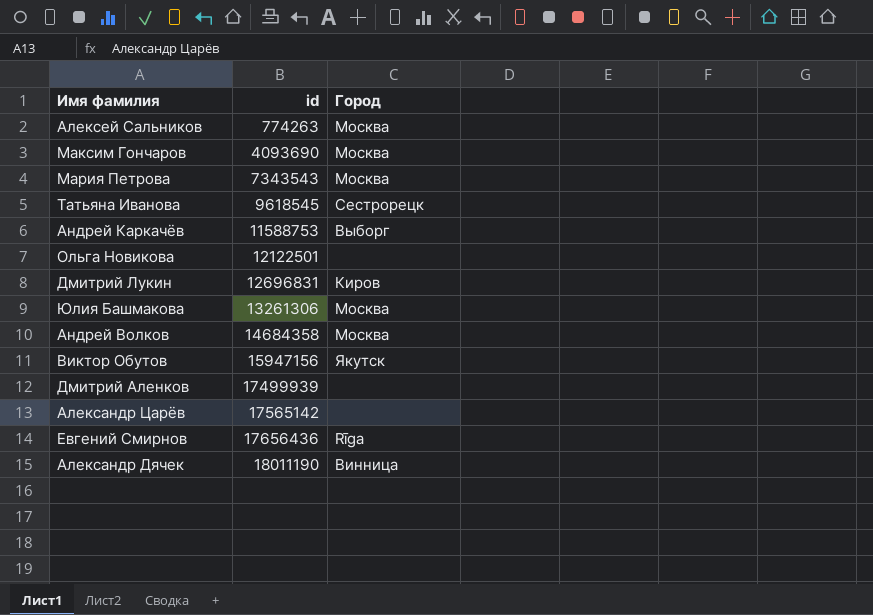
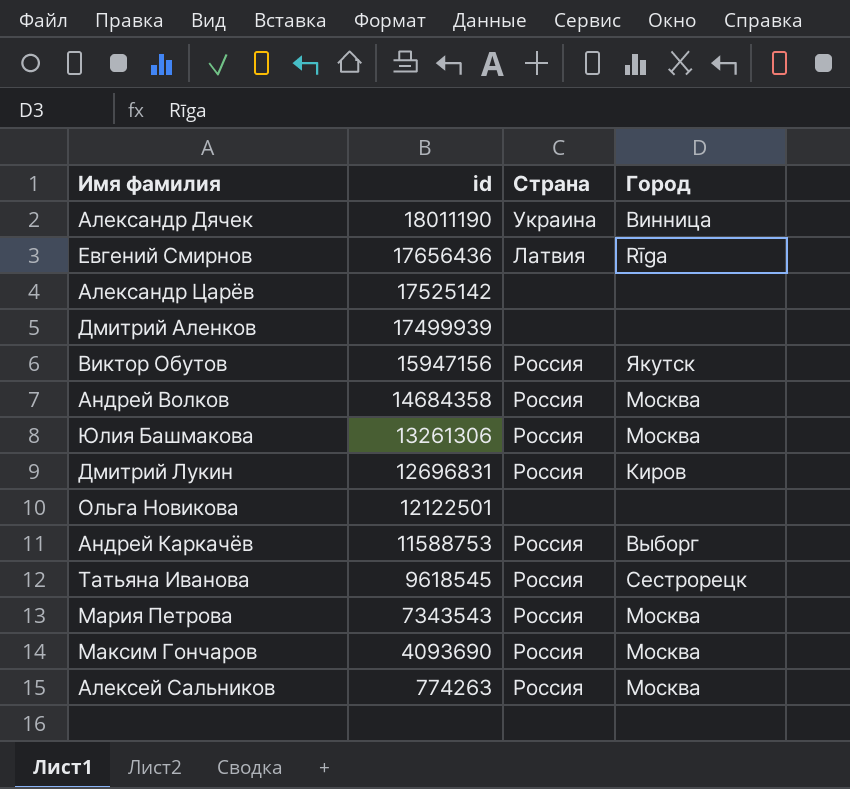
row order: id ascending -> id descending
column Страна | position: none -> 3
Александр Царёв | id: 17565142 -> 17525142

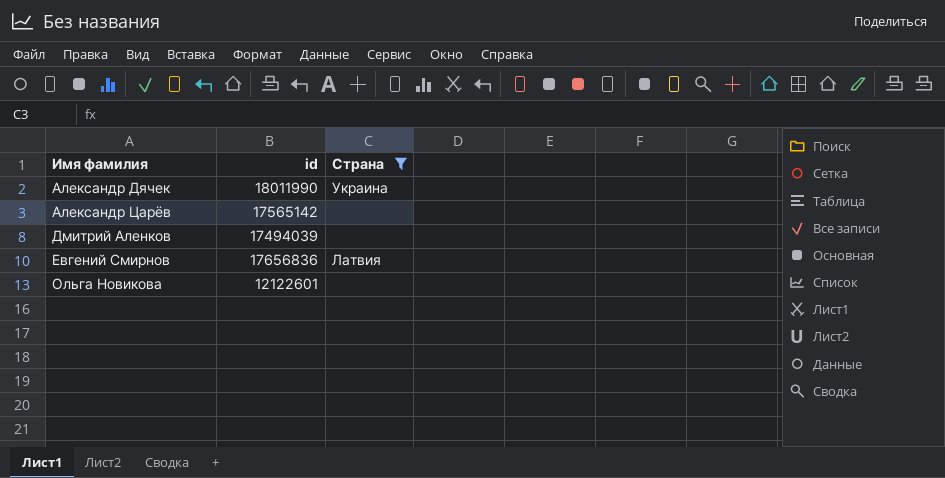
filter: none -> Страна != Россия
row order: id descending -> Имя фамилия ascending
column Город | position: 4 -> none
Александр Дячек | id: 18011190 -> 18011990
Александр Царёв | id: 17525142 -> 17565142
Дмитрий Аленков | id: 17499939 -> 17494039
Евгений Смирнов | id: 17656436 -> 17656836
Ольга Новикова | id: 12122501 -> 12122601

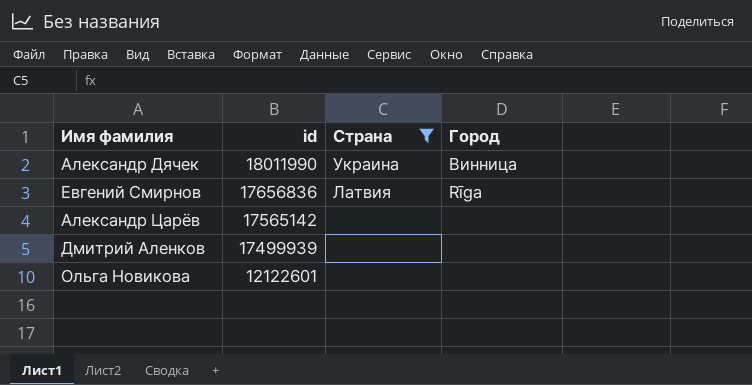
row order: Имя фамилия ascending -> id descending
column Город | position: none -> 4
Дмитрий Аленков | id: 17494039 -> 17499939

